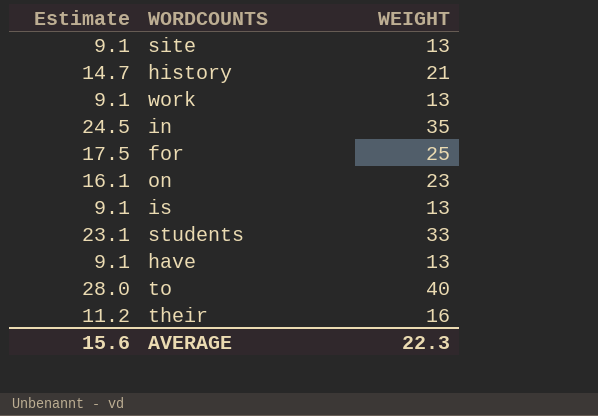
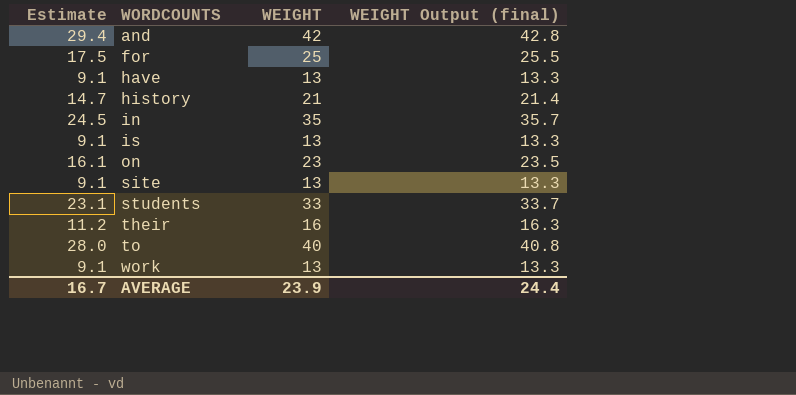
row order: none -> WORDCOUNTS ascending
column WEIGHT Output (final) | formula: none -> [WEIGHT] * 1.02
row and: none -> 29.4 | 42 | 42.8
AVERAGE | Estimate: 15.6 -> 16.7
AVERAGE | WEIGHT: 22.3 -> 23.9

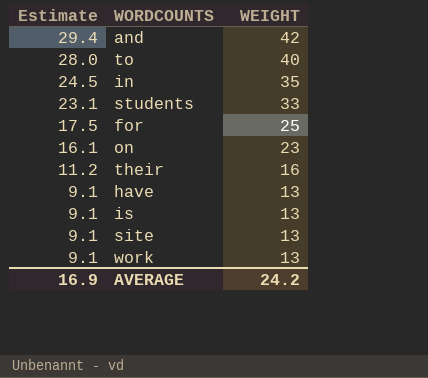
row order: WORDCOUNTS ascending -> Estimate descending
column WEIGHT Output (final) | formula: [WEIGHT] * 1.02 -> none
row history: 14.7 | 21 | 21.4 -> none
AVERAGE | Estimate: 16.7 -> 16.9
AVERAGE | WEIGHT: 23.9 -> 24.2

